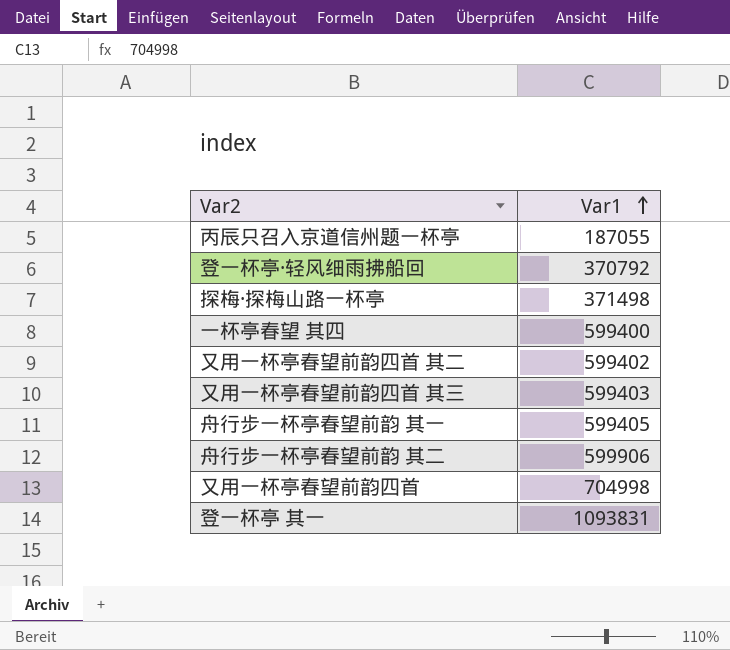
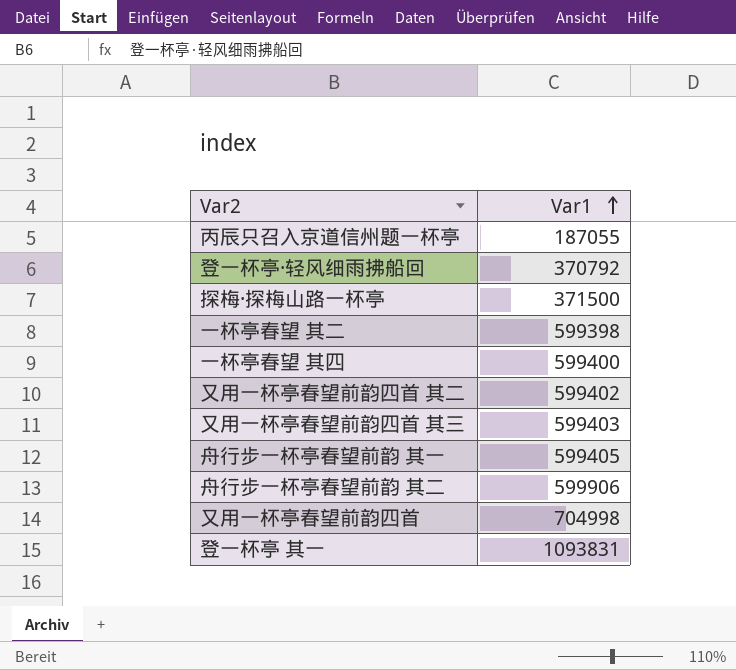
探梅·探梅山路一杯亭 | Var1: 371498 -> 371500
row 一杯亭春望 其二: none -> 599398

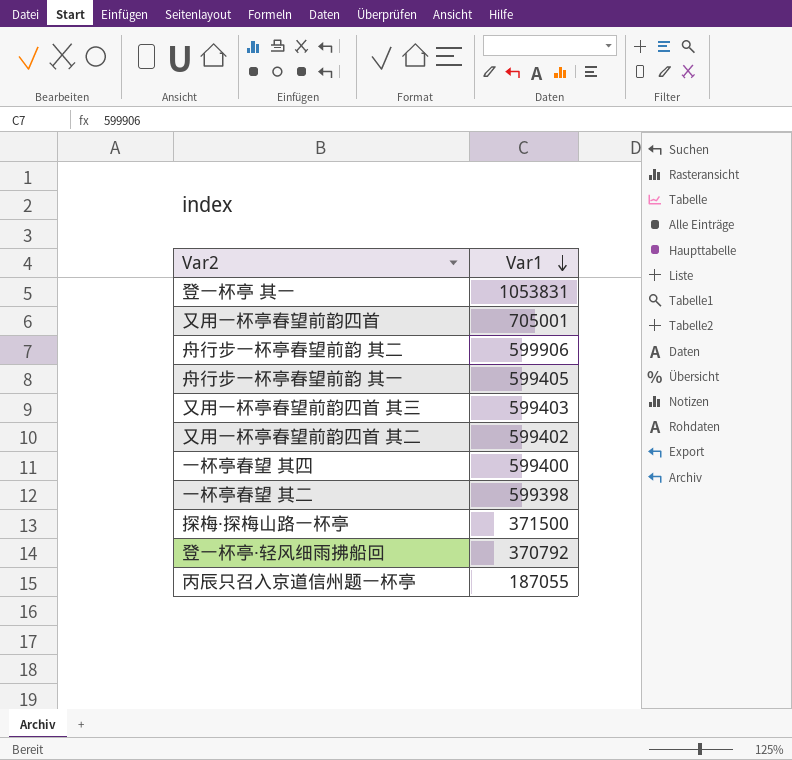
row order: Var1 ascending -> Var1 descending
登一杯亭 其一 | Var1: 1093831 -> 1053831
又用一杯亭春望前韵四首 | Var1: 704998 -> 705001

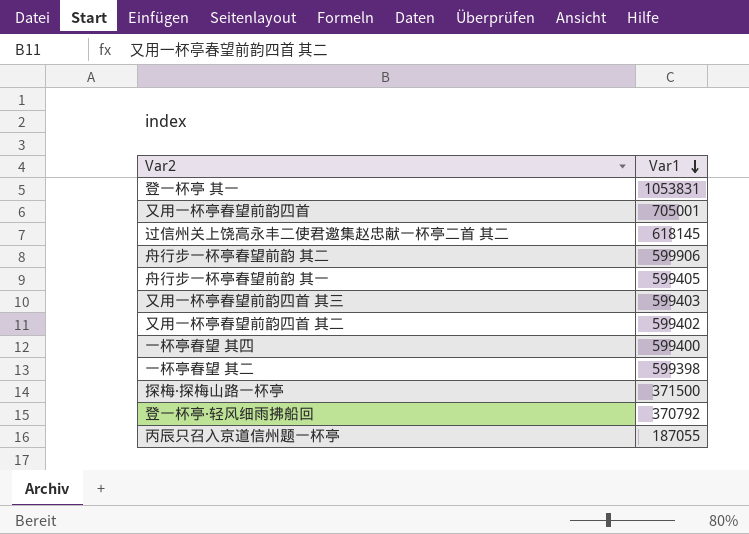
row 过信州关上饶高永丰二使君邀集赵忠献一杯亭二首 其二: none -> 618145

